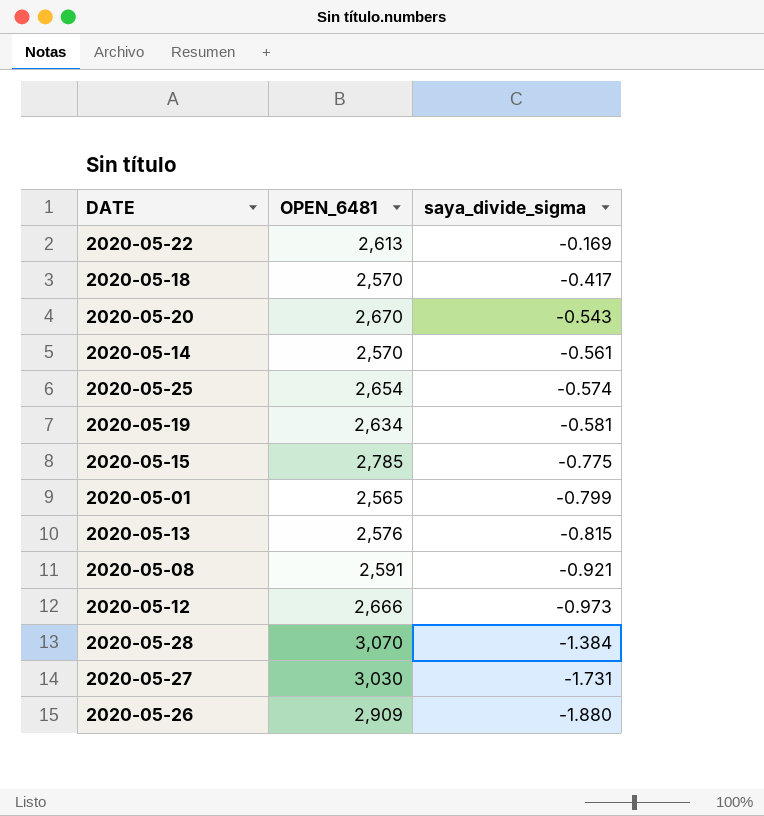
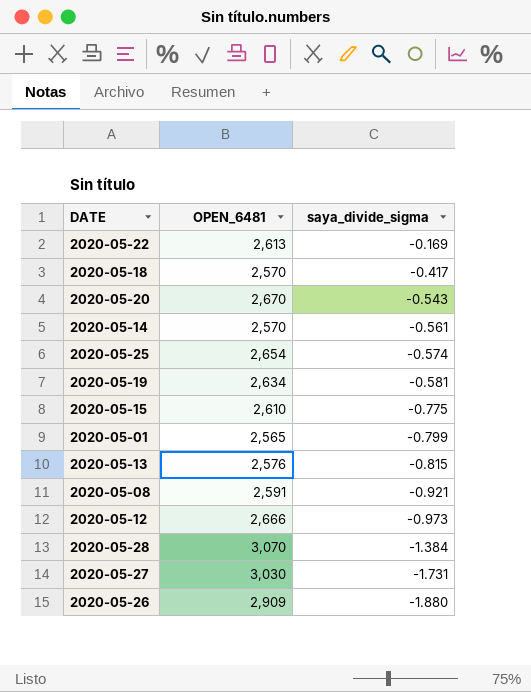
2020-05-15 | OPEN_6481: 2,785 -> 2,610

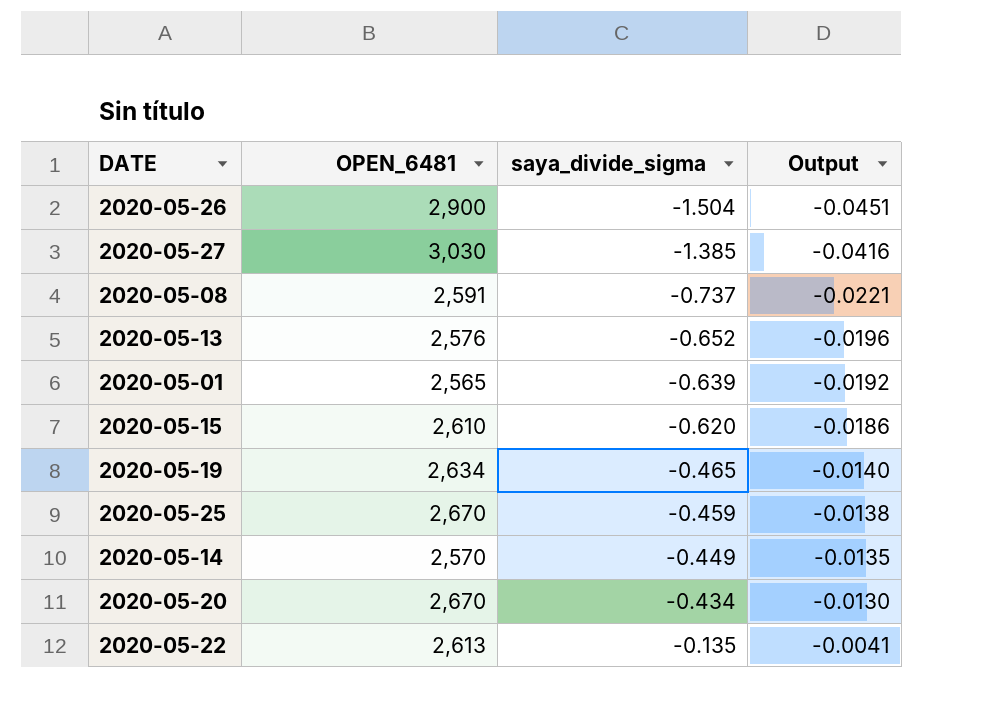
row order: saya_divide_sigma descending -> saya_divide_sigma ascending
column Output | formula: none -> [saya_divide_sigma] * 0.03
row 2020-05-18: 2,570 | -0.417 -> none
row 2020-05-12: 2,666 | -0.973 -> none
row 2020-05-28: 3,070 | -1.384 -> none
2020-05-26 | OPEN_6481: 2,909 -> 2,900
2020-05-26 | saya_divide_sigma: -1.880 -> -1.504
2020-05-27 | saya_divide_sigma: -1.731 -> -1.385
2020-05-08 | saya_divide_sigma: -0.921 -> -0.737
2020-05-13 | saya_divide_sigma: -0.815 -> -0.652
2020-05-01 | saya_divide_sigma: -0.799 -> -0.639
2020-05-15 | saya_divide_sigma: -0.775 -> -0.620
2020-05-19 | saya_divide_sigma: -0.581 -> -0.465
2020-05-25 | OPEN_6481: 2,654 -> 2,670
2020-05-25 | saya_divide_sigma: -0.574 -> -0.459
2020-05-14 | saya_divide_sigma: -0.561 -> -0.449
2020-05-20 | saya_divide_sigma: -0.543 -> -0.434
2020-05-22 | saya_divide_sigma: -0.169 -> -0.135

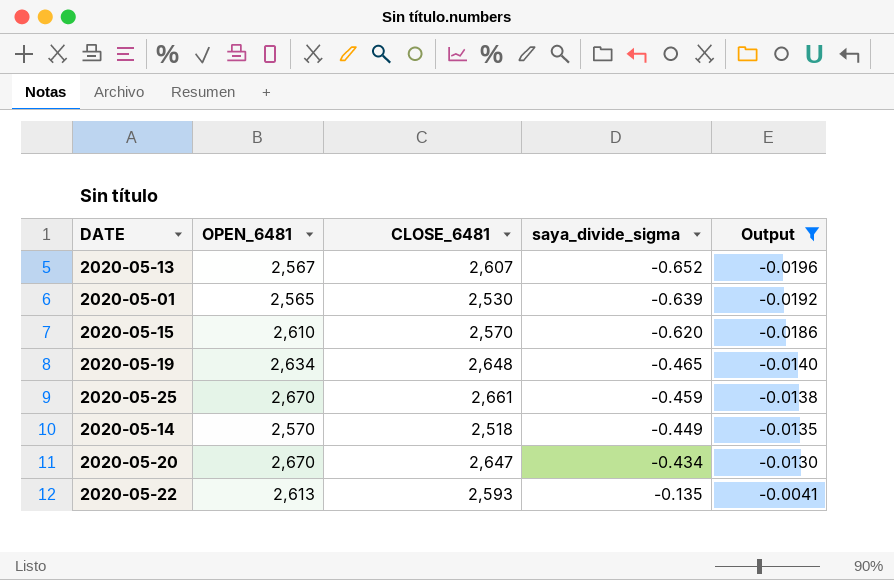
filter: none -> Output >= -0.0196
column CLOSE_6481 | position: none -> 3
2020-05-13 | OPEN_6481: 2,576 -> 2,567

